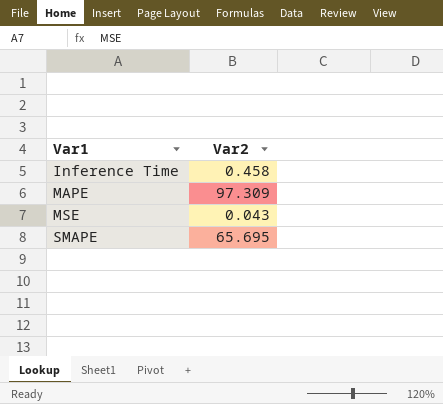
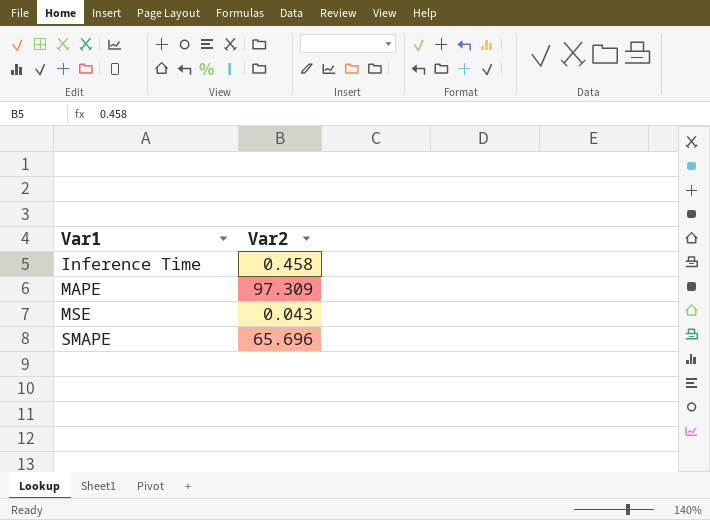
SMAPE | Var2: 65.695 -> 65.696

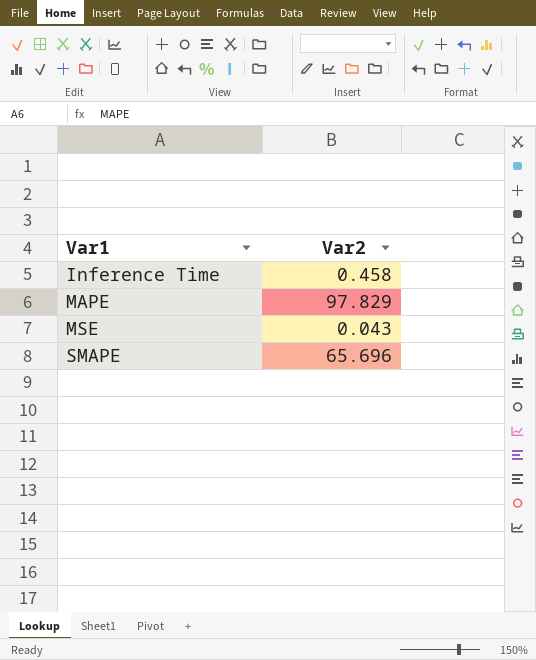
MAPE | Var2: 97.309 -> 97.829

